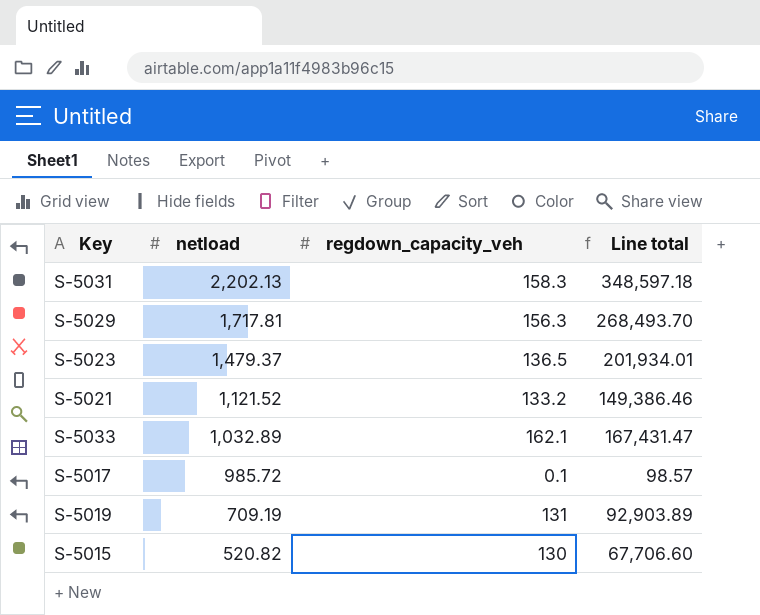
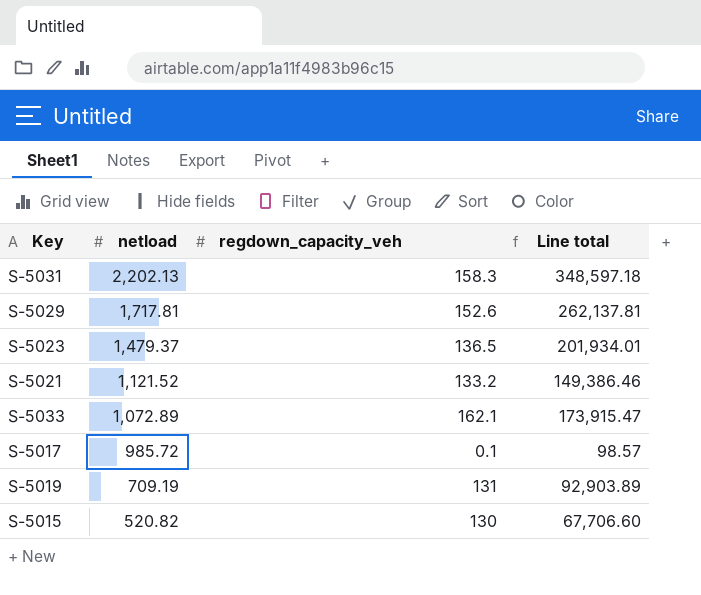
S-5029 | regdown_capacity_veh: 156.3 -> 152.6
S-5029 | Line total: 268,493.70 -> 262,137.81
S-5033 | netload: 1,032.89 -> 1,072.89
S-5033 | Line total: 167,431.47 -> 173,915.47

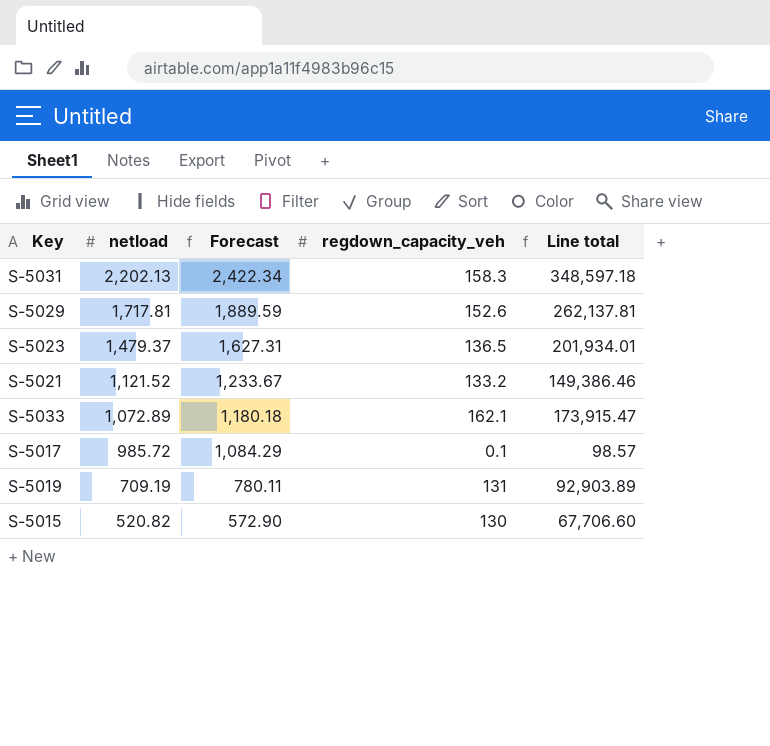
column Forecast | formula: none -> [netload] * 1.1

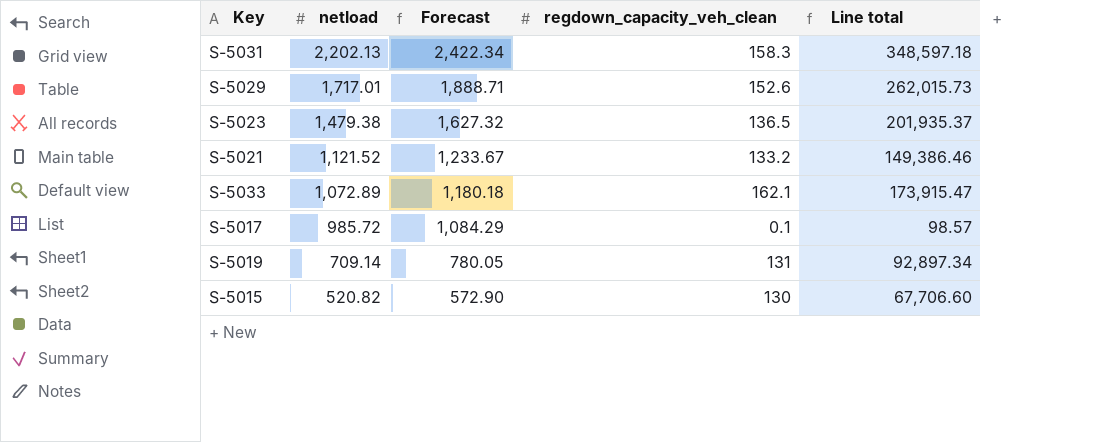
column name: regdown_capacity_veh -> regdown_capacity_veh_clean
S-5029 | netload: 1,717.81 -> 1,717.01
S-5029 | Forecast: 1,889.59 -> 1,888.71
S-5029 | Line total: 262,137.81 -> 262,015.73
S-5023 | netload: 1,479.37 -> 1,479.38
S-5023 | Forecast: 1,627.31 -> 1,627.32
S-5023 | Line total: 201,934.01 -> 201,935.37
S-5019 | netload: 709.19 -> 709.14
S-5019 | Forecast: 780.11 -> 780.05
S-5019 | Line total: 92,903.89 -> 92,897.34

